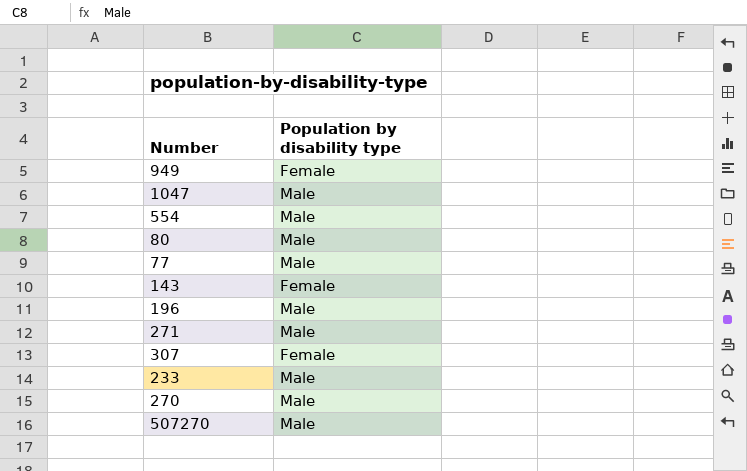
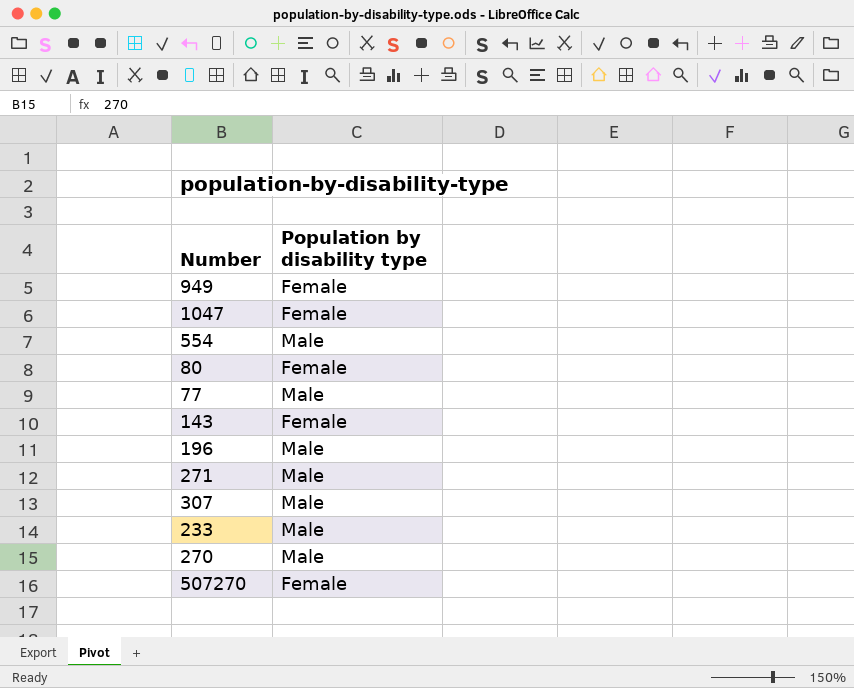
1047 | Population by disability type: Male -> Female
80 | Population by disability type: Male -> Female
307 | Population by disability type: Female -> Male
507270 | Population by disability type: Male -> Female

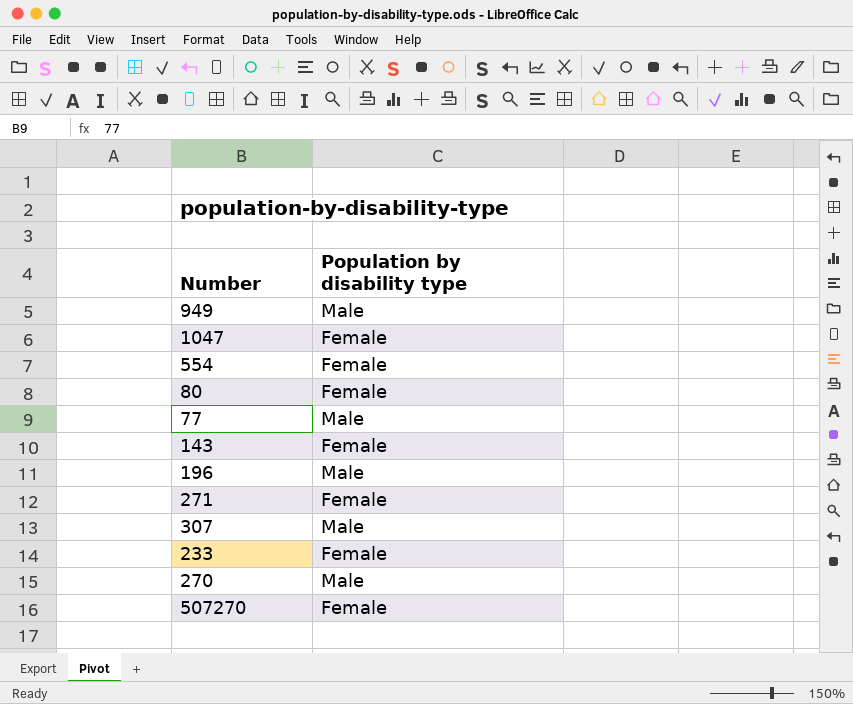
949 | Population by disability type: Female -> Male
554 | Population by disability type: Male -> Female
271 | Population by disability type: Male -> Female
233 | Population by disability type: Male -> Female

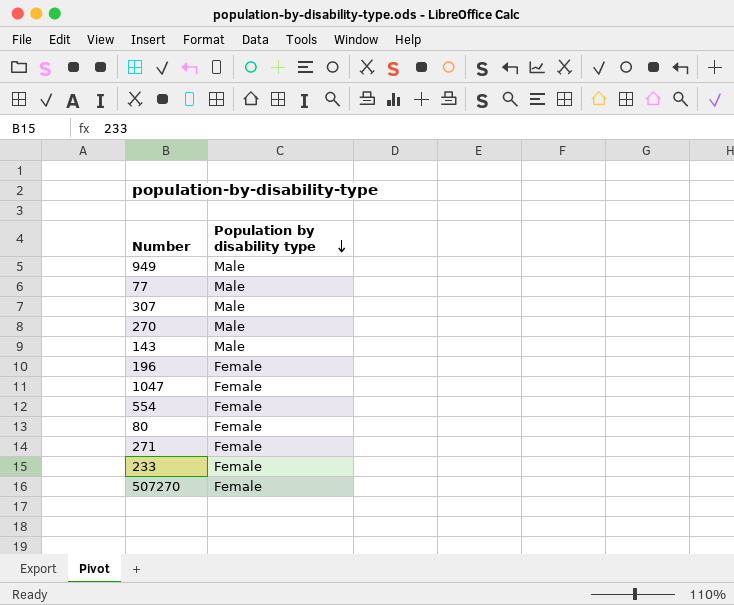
row order: none -> Population by disability type descending
143 | Population by disability type: Female -> Male
196 | Population by disability type: Male -> Female

